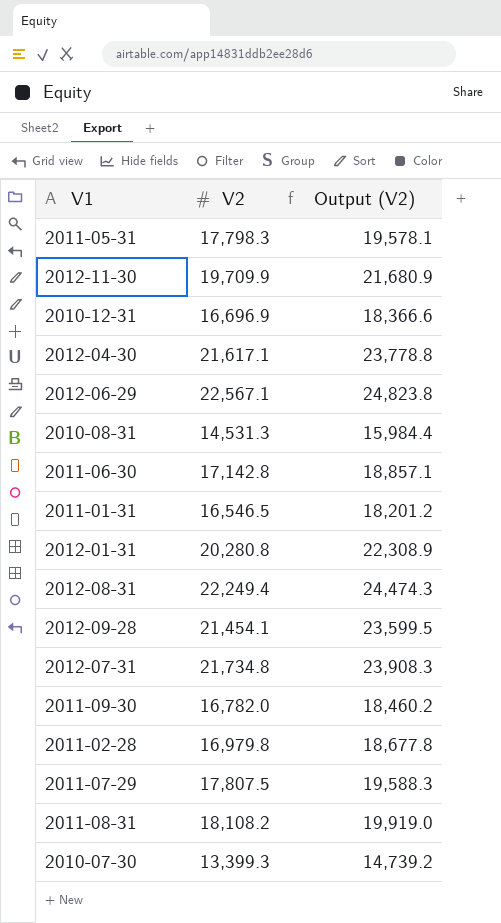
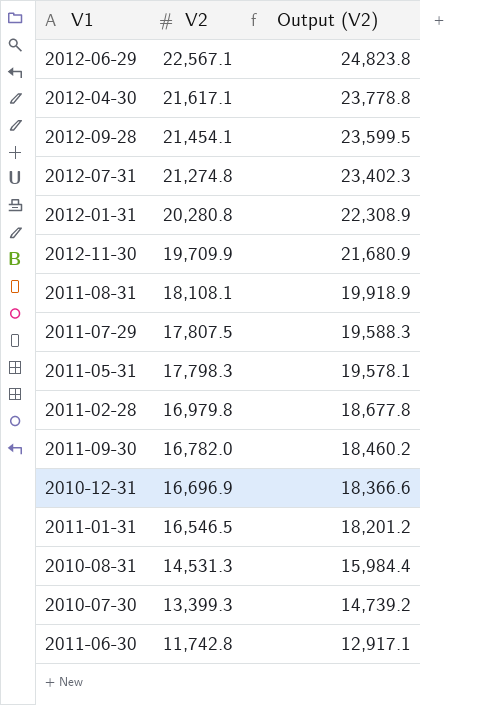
row order: none -> V2 descending
row 2012-08-31: 22,249.4 | 24,474.3 -> none
2012-07-31 | V2: 21,734.8 -> 21,274.8
2012-07-31 | Output (V2): 23,908.3 -> 23,402.3
2011-08-31 | V2: 18,108.2 -> 18,108.1
2011-08-31 | Output (V2): 19,919.0 -> 19,918.9
2011-06-30 | V2: 17,142.8 -> 11,742.8
2011-06-30 | Output (V2): 18,857.1 -> 12,917.1

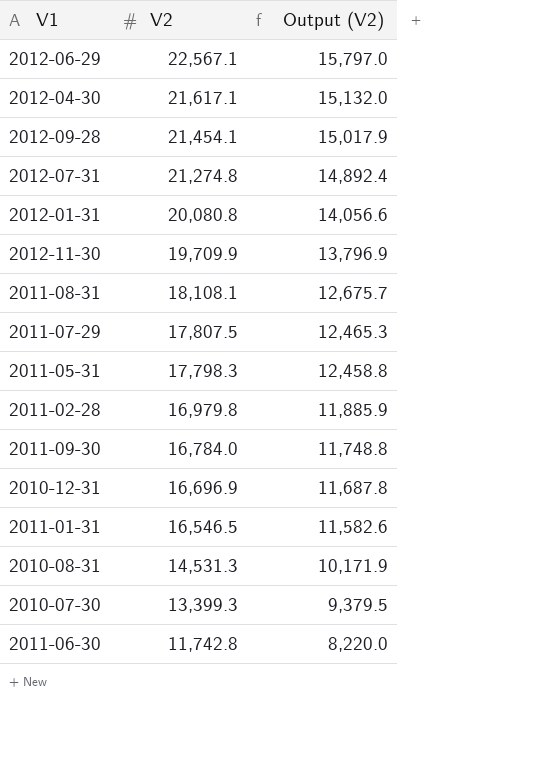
column Output (V2) | formula: [V2] * 1.1 -> [V2] * 0.7
2012-01-31 | V2: 20,280.8 -> 20,080.8
2011-09-30 | V2: 16,782.0 -> 16,784.0

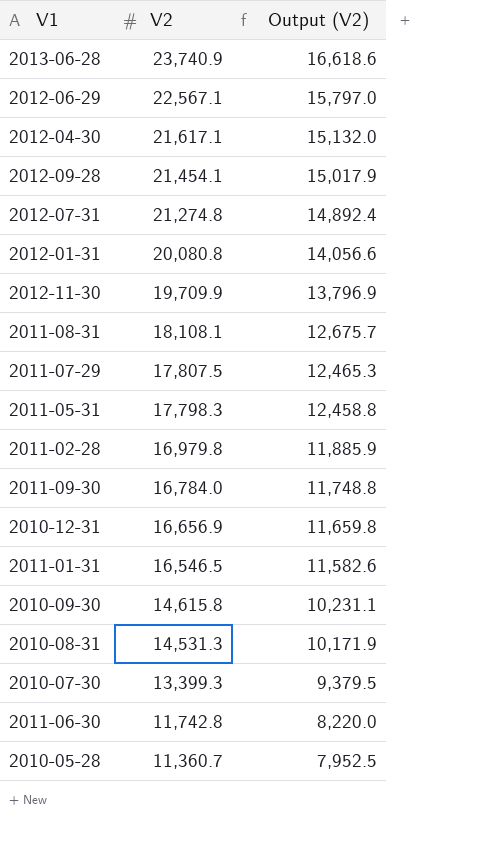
row 2013-06-28: none -> 23,740.9 | 16,618.6
2010-12-31 | V2: 16,696.9 -> 16,656.9
2010-12-31 | Output (V2): 11,687.8 -> 11,659.8
row 2010-09-30: none -> 14,615.8 | 10,231.1
row 2010-05-28: none -> 11,360.7 | 7,952.5

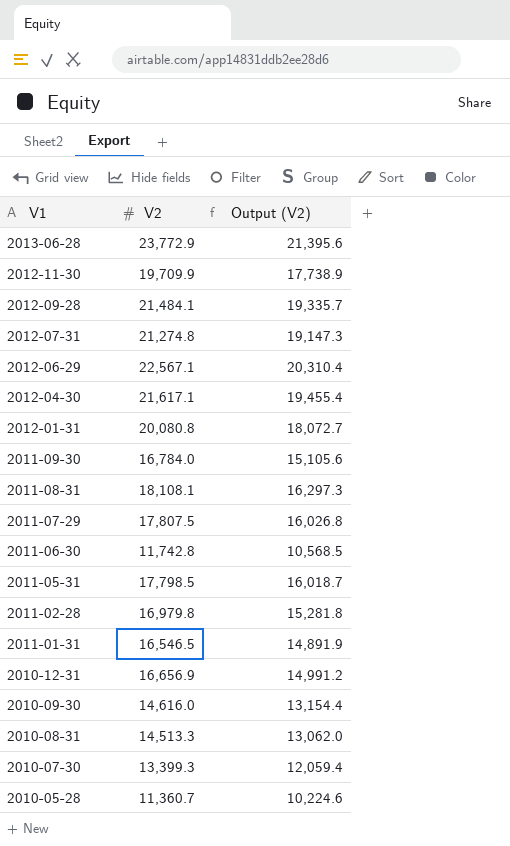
row order: V2 descending -> V1 descending
column Output (V2) | formula: [V2] * 0.7 -> [V2] * 0.9
2013-06-28 | V2: 23,740.9 -> 23,772.9
2012-09-28 | V2: 21,454.1 -> 21,484.1
2011-05-31 | V2: 17,798.3 -> 17,798.5
2010-09-30 | V2: 14,615.8 -> 14,616.0
2010-08-31 | V2: 14,531.3 -> 14,513.3

